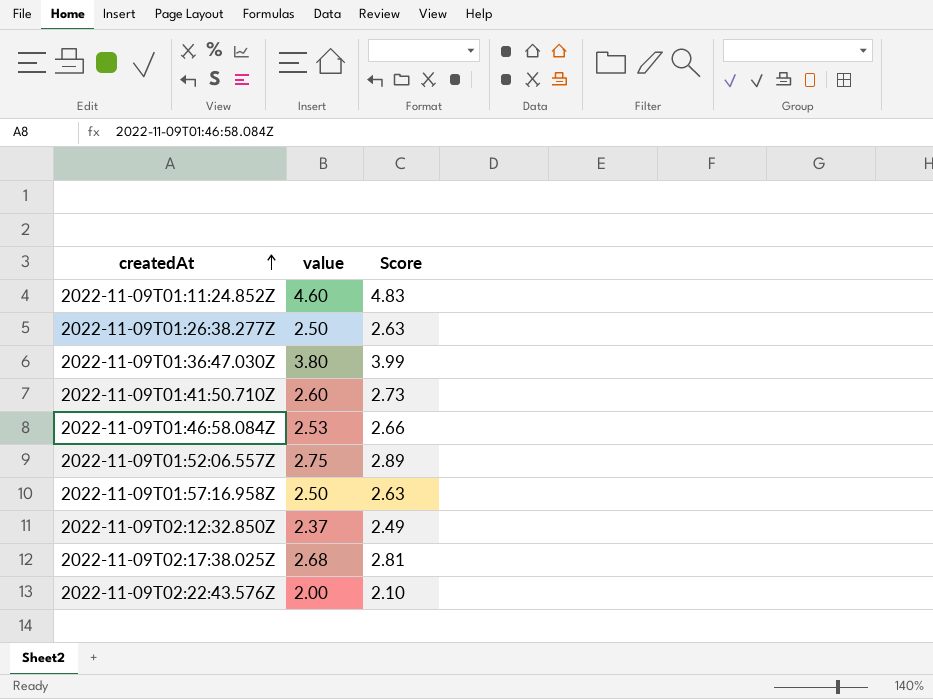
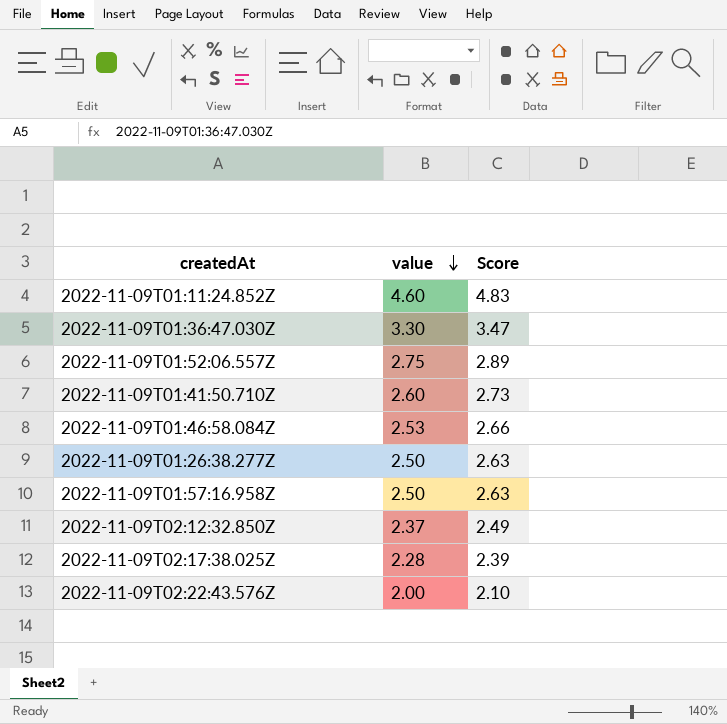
row order: createdAt ascending -> value descending
2022-11-09T01:36:47.030Z | value: 3.80 -> 3.30
2022-11-09T01:36:47.030Z | Score: 3.99 -> 3.47
2022-11-09T02:17:38.025Z | value: 2.68 -> 2.28
2022-11-09T02:17:38.025Z | Score: 2.81 -> 2.39

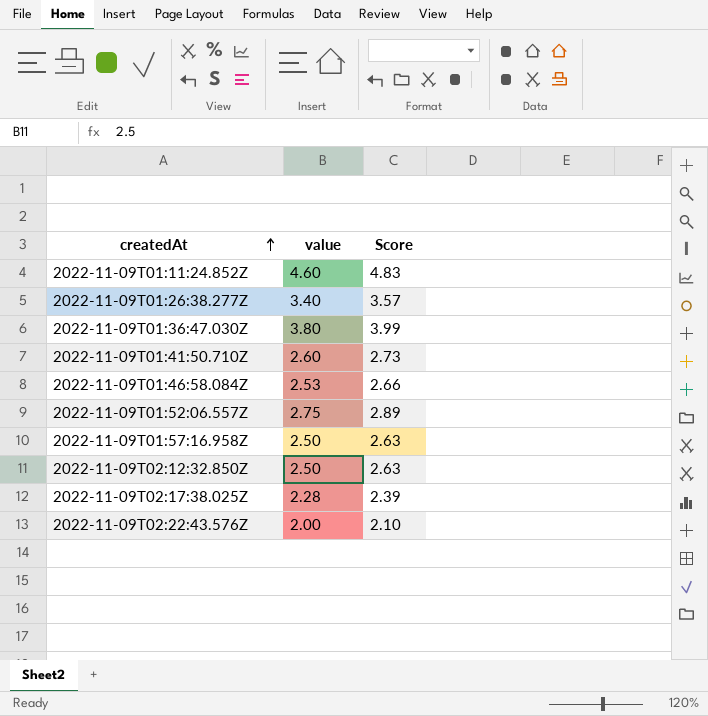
row order: value descending -> createdAt ascending
2022-11-09T01:26:38.277Z | value: 2.50 -> 3.40
2022-11-09T01:26:38.277Z | Score: 2.63 -> 3.57
2022-11-09T01:36:47.030Z | value: 3.30 -> 3.80
2022-11-09T01:36:47.030Z | Score: 3.47 -> 3.99
2022-11-09T02:12:32.850Z | value: 2.37 -> 2.50
2022-11-09T02:12:32.850Z | Score: 2.49 -> 2.63

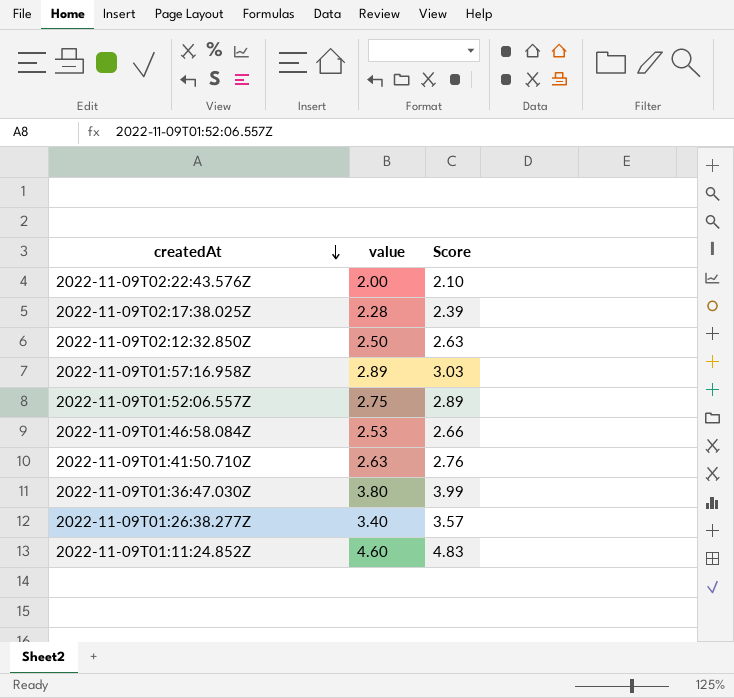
row order: createdAt ascending -> createdAt descending
2022-11-09T01:57:16.958Z | value: 2.50 -> 2.89
2022-11-09T01:57:16.958Z | Score: 2.63 -> 3.03
2022-11-09T01:41:50.710Z | value: 2.60 -> 2.63
2022-11-09T01:41:50.710Z | Score: 2.73 -> 2.76

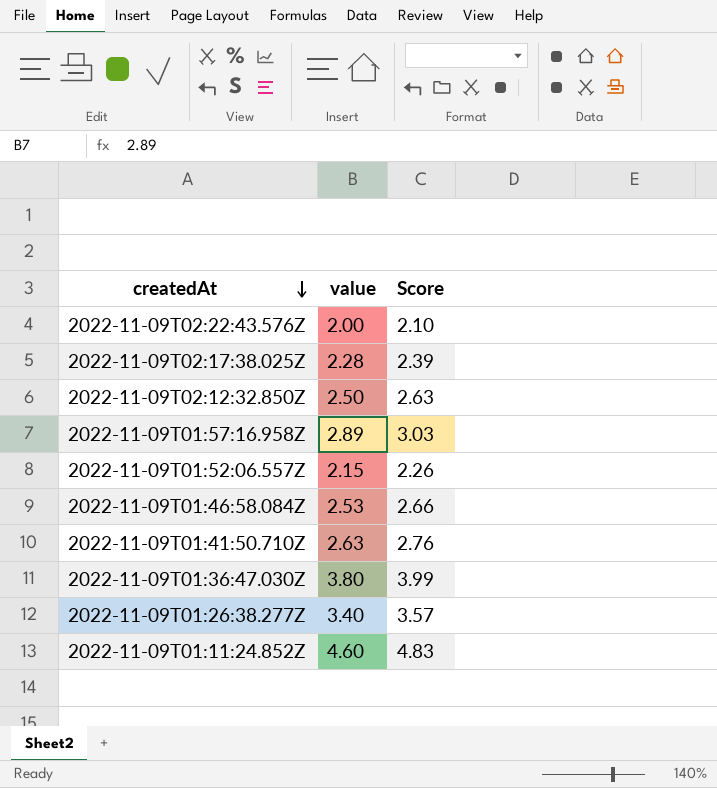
2022-11-09T01:52:06.557Z | value: 2.75 -> 2.15
2022-11-09T01:52:06.557Z | Score: 2.89 -> 2.26

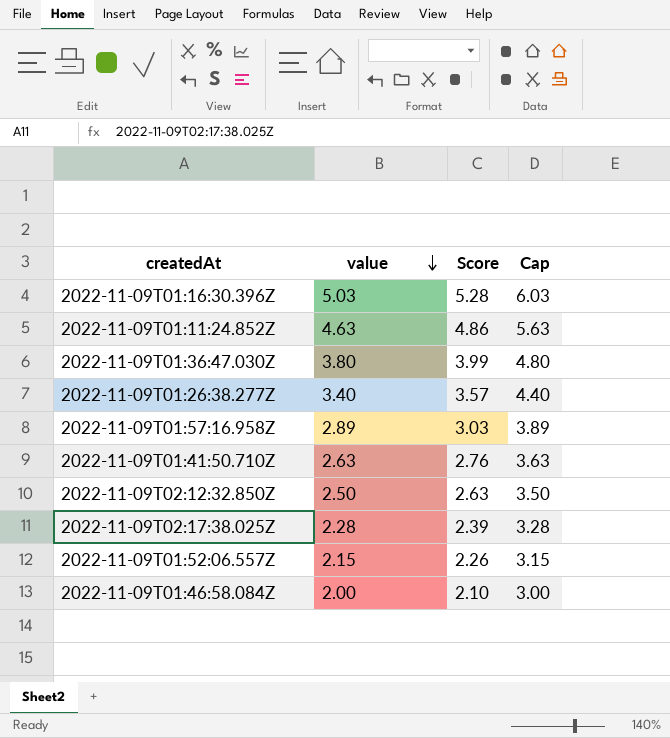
row order: createdAt descending -> value descending
column Cap | formula: none -> [value] + 1
row 2022-11-09T02:22:43.576Z: 2.00 | 2.10 -> none
row 2022-11-09T01:16:30.396Z: none -> 5.03 | 5.28 | 6.03
2022-11-09T01:11:24.852Z | value: 4.60 -> 4.63
2022-11-09T01:11:24.852Z | Score: 4.83 -> 4.86
2022-11-09T01:46:58.084Z | value: 2.53 -> 2.00
2022-11-09T01:46:58.084Z | Score: 2.66 -> 2.10

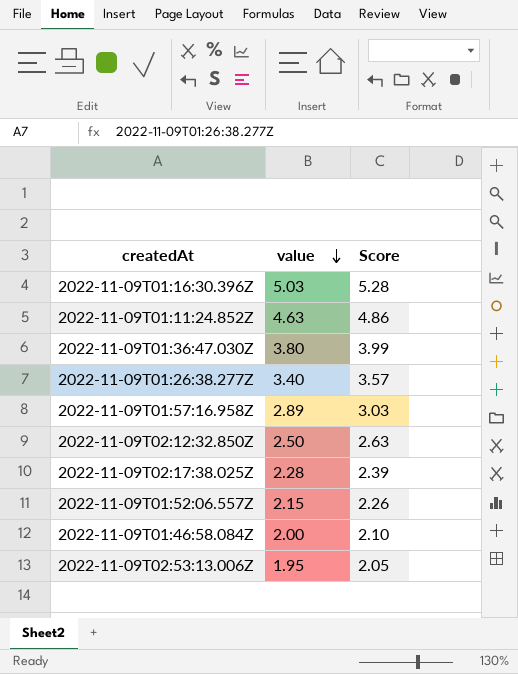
column Cap | formula: [value] + 1 -> none
row 2022-11-09T01:41:50.710Z: 2.63 | 2.76 | 3.63 -> none
row 2022-11-09T02:53:13.006Z: none -> 1.95 | 2.05

